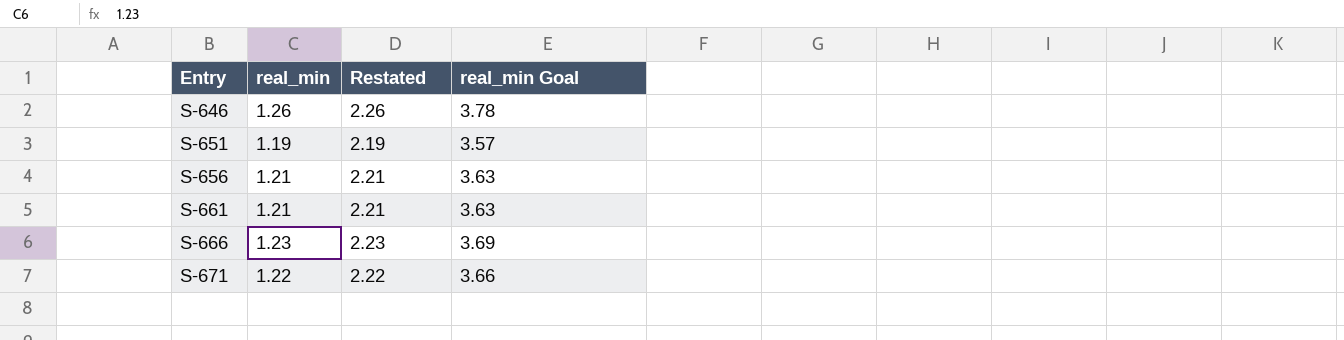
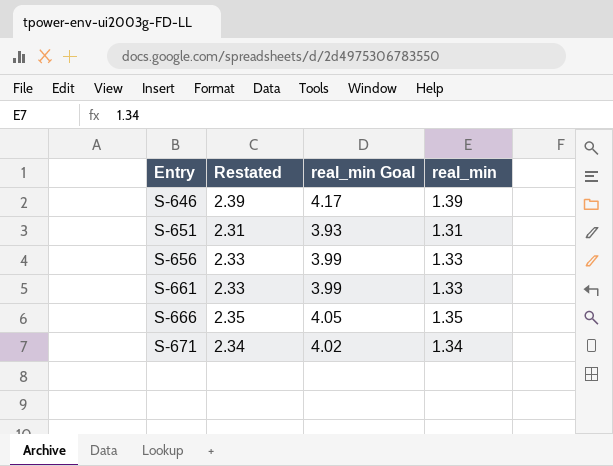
column real_min | position: 2 -> 4
S-646 | Restated: 2.26 -> 2.39
S-646 | real_min Goal: 3.78 -> 4.17
S-646 | real_min: 1.26 -> 1.39
S-651 | Restated: 2.19 -> 2.31
S-651 | real_min Goal: 3.57 -> 3.93
S-651 | real_min: 1.19 -> 1.31
S-656 | Restated: 2.21 -> 2.33
S-656 | real_min Goal: 3.63 -> 3.99
S-656 | real_min: 1.21 -> 1.33
S-661 | Restated: 2.21 -> 2.33
S-661 | real_min Goal: 3.63 -> 3.99
S-661 | real_min: 1.21 -> 1.33
S-666 | Restated: 2.23 -> 2.35
S-666 | real_min Goal: 3.69 -> 4.05
S-666 | real_min: 1.23 -> 1.35
S-671 | Restated: 2.22 -> 2.34
S-671 | real_min Goal: 3.66 -> 4.02
S-671 | real_min: 1.22 -> 1.34

